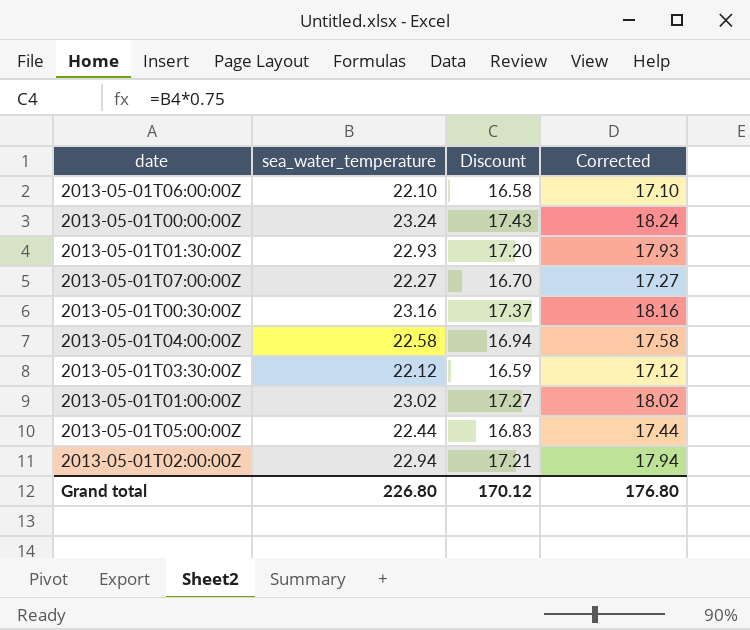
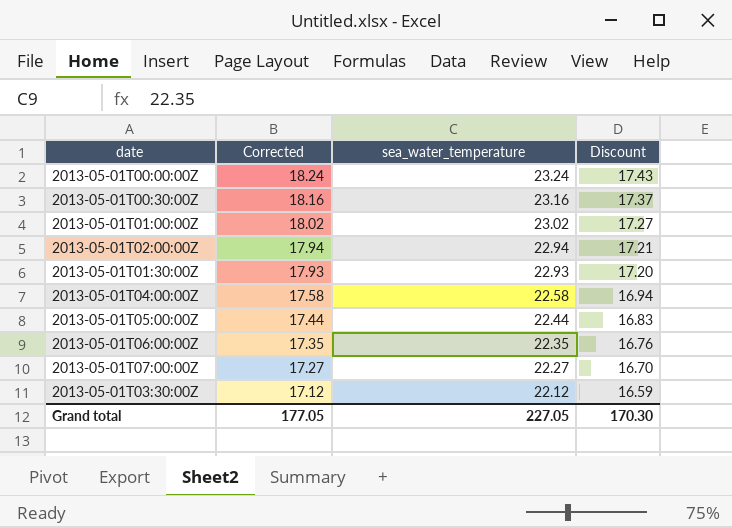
row order: none -> Corrected descending
column Corrected | position: 4 -> 2
2013-05-01T06:00:00Z | Corrected: 17.10 -> 17.35
2013-05-01T06:00:00Z | sea_water_temperature: 22.10 -> 22.35
2013-05-01T06:00:00Z | Discount: 16.58 -> 16.76
Grand total | Corrected: 176.80 -> 177.05
Grand total | sea_water_temperature: 226.80 -> 227.05
Grand total | Discount: 170.12 -> 170.30

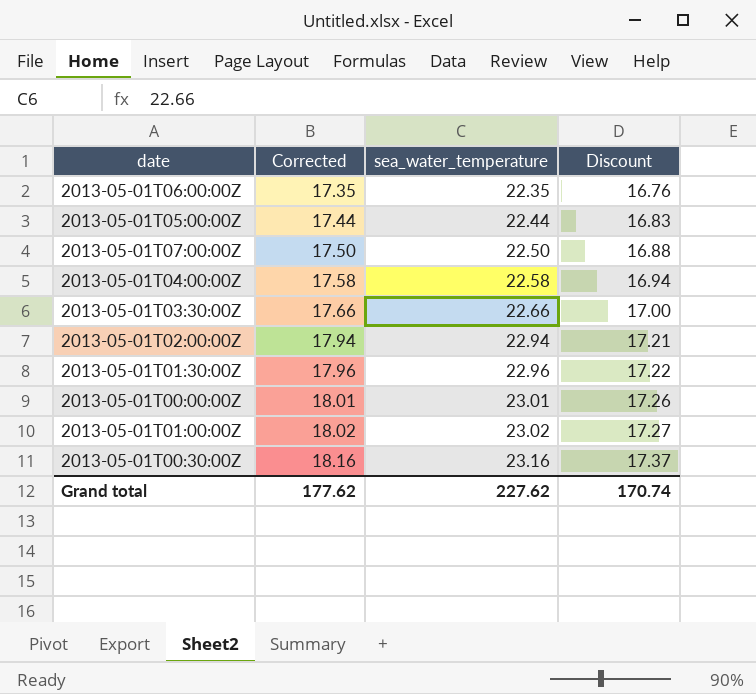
row order: Corrected descending -> Corrected ascending
2013-05-01T07:00:00Z | Corrected: 17.27 -> 17.50
2013-05-01T07:00:00Z | sea_water_temperature: 22.27 -> 22.50
2013-05-01T07:00:00Z | Discount: 16.70 -> 16.88
2013-05-01T03:30:00Z | Corrected: 17.12 -> 17.66
2013-05-01T03:30:00Z | sea_water_temperature: 22.12 -> 22.66
2013-05-01T03:30:00Z | Discount: 16.59 -> 17.00
2013-05-01T01:30:00Z | Corrected: 17.93 -> 17.96
2013-05-01T01:30:00Z | sea_water_temperature: 22.93 -> 22.96
2013-05-01T01:30:00Z | Discount: 17.20 -> 17.22
2013-05-01T00:00:00Z | Corrected: 18.24 -> 18.01
2013-05-01T00:00:00Z | sea_water_temperature: 23.24 -> 23.01
2013-05-01T00:00:00Z | Discount: 17.43 -> 17.26
Grand total | Corrected: 177.05 -> 177.62
Grand total | sea_water_temperature: 227.05 -> 227.62
Grand total | Discount: 170.30 -> 170.74

